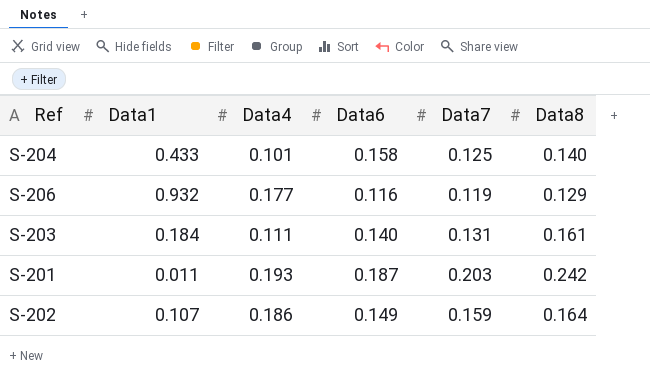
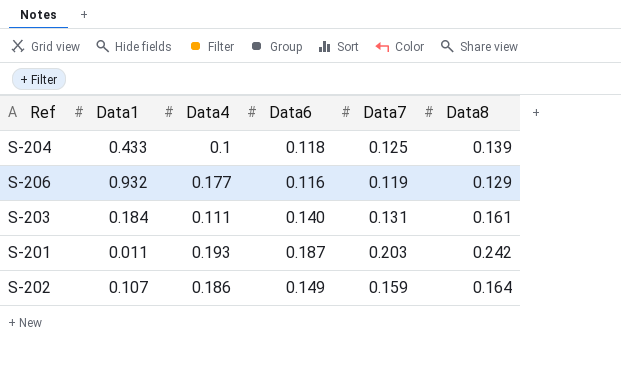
S-204 | Data4: 0.101 -> 0.1
S-204 | Data6: 0.158 -> 0.118
S-204 | Data8: 0.140 -> 0.139

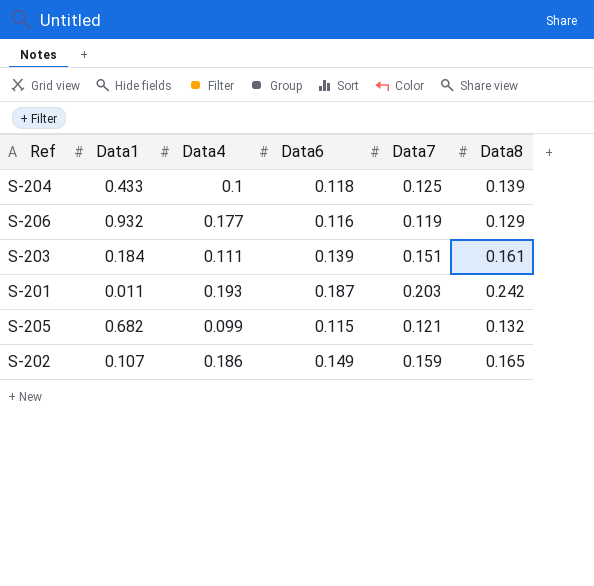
S-203 | Data6: 0.140 -> 0.139
S-203 | Data7: 0.131 -> 0.151
row S-205: none -> 0.682 | 0.099 | 0.115 | 0.121 | 0.132
S-202 | Data8: 0.164 -> 0.165

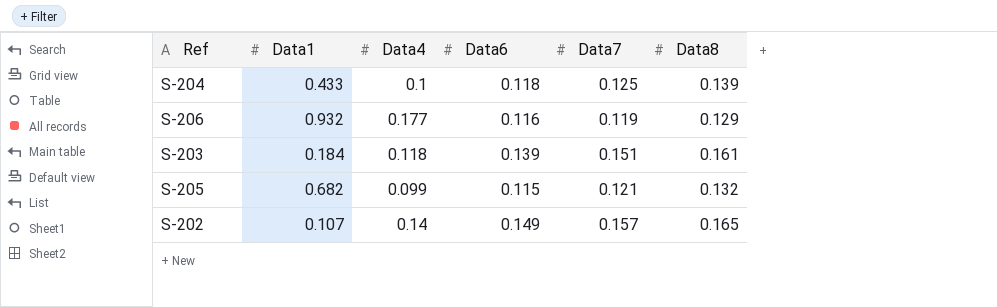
row S-201: 0.011 | 0.193 | 0.187 | 0.203 | 0.242 -> none
S-203 | Data4: 0.111 -> 0.118
S-202 | Data4: 0.186 -> 0.14
S-202 | Data7: 0.159 -> 0.157

